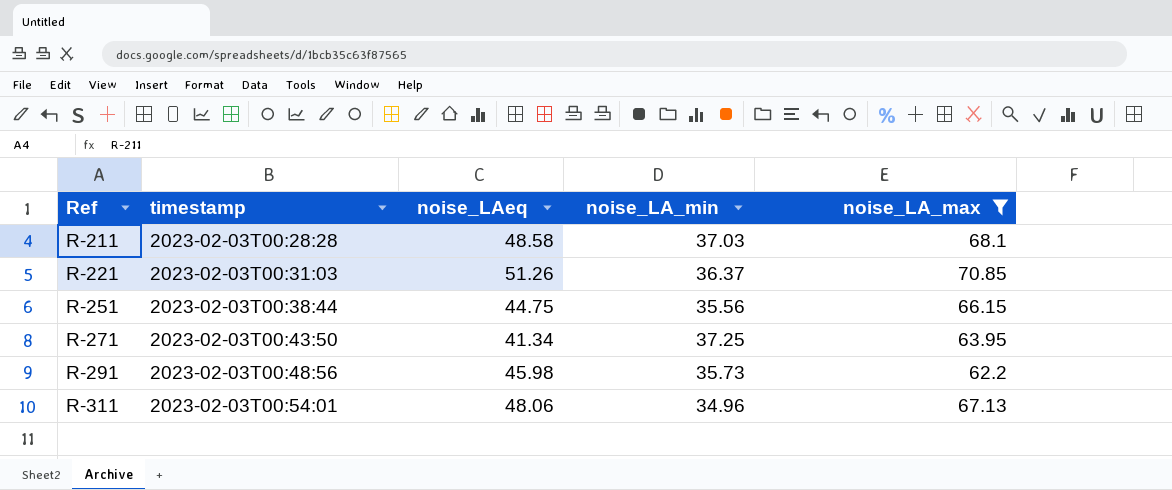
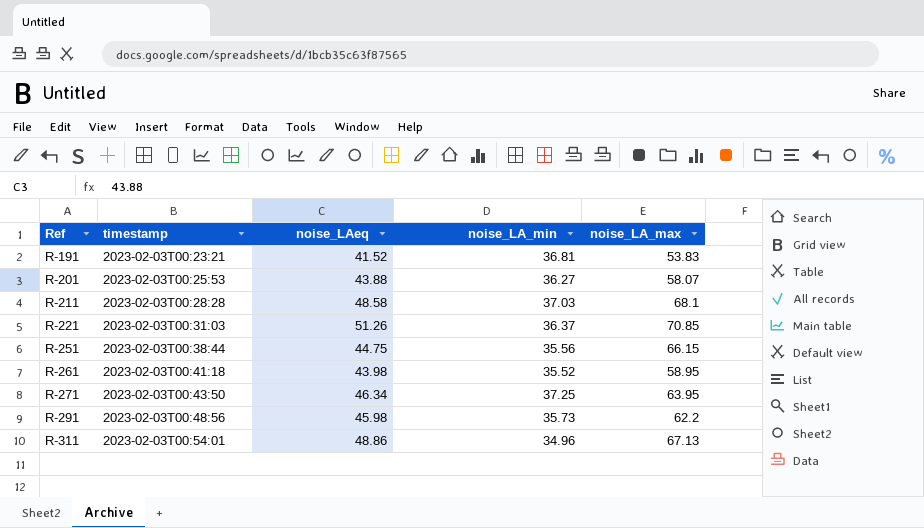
filter: noise_LA_max >= 62.2 -> none
R-271 | noise_LAeq: 41.34 -> 46.34
R-311 | noise_LAeq: 48.06 -> 48.86

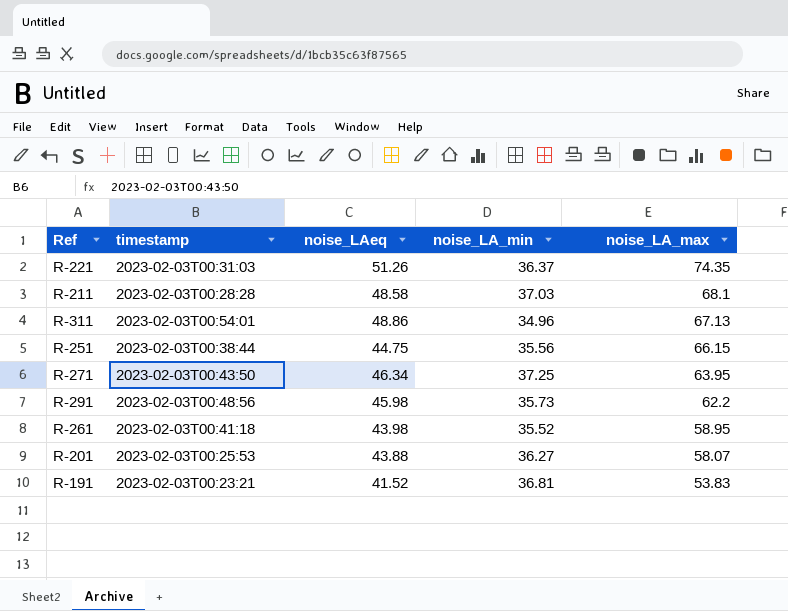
row order: Ref ascending -> noise_LA_max descending
R-221 | noise_LA_max: 70.85 -> 74.35

